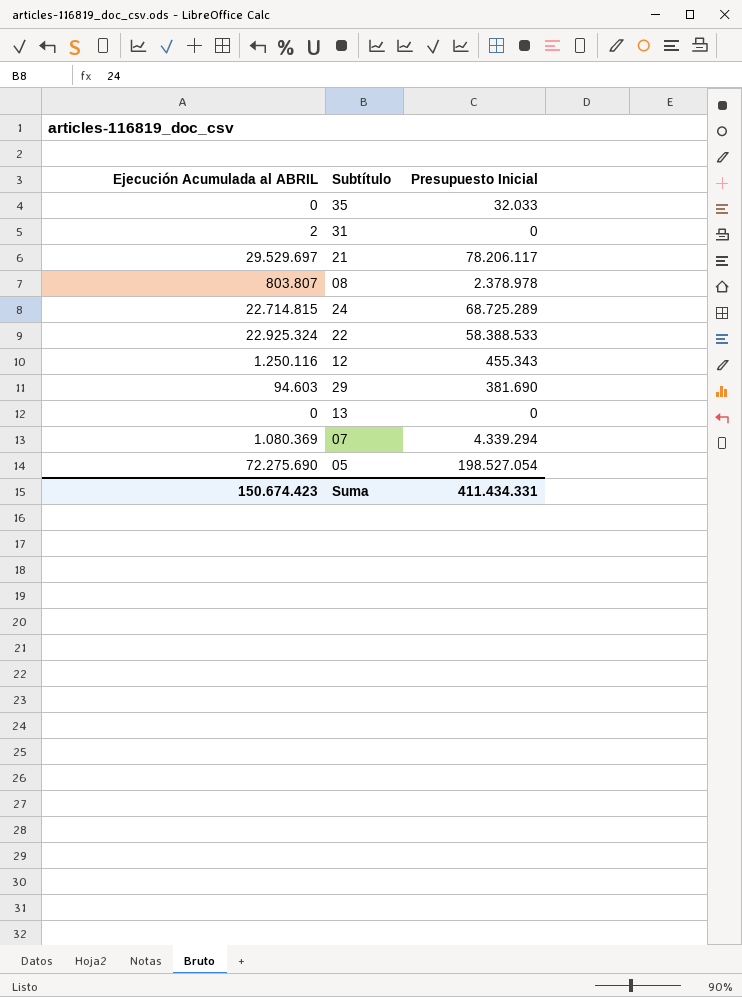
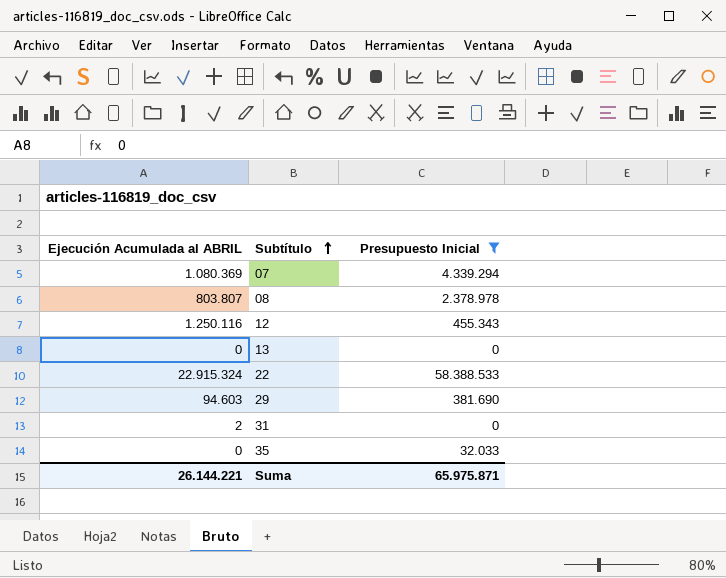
filter: none -> Presupuesto Inicial <= 58.388.533
row order: none -> Subtítulo ascending
22 | Ejecución Acumulada al ABRIL: 22.925.324 -> 22.915.324
Suma | Ejecución Acumulada al ABRIL: 150.674.423 -> 26.144.221
Suma | Presupuesto Inicial: 411.434.331 -> 65.975.871

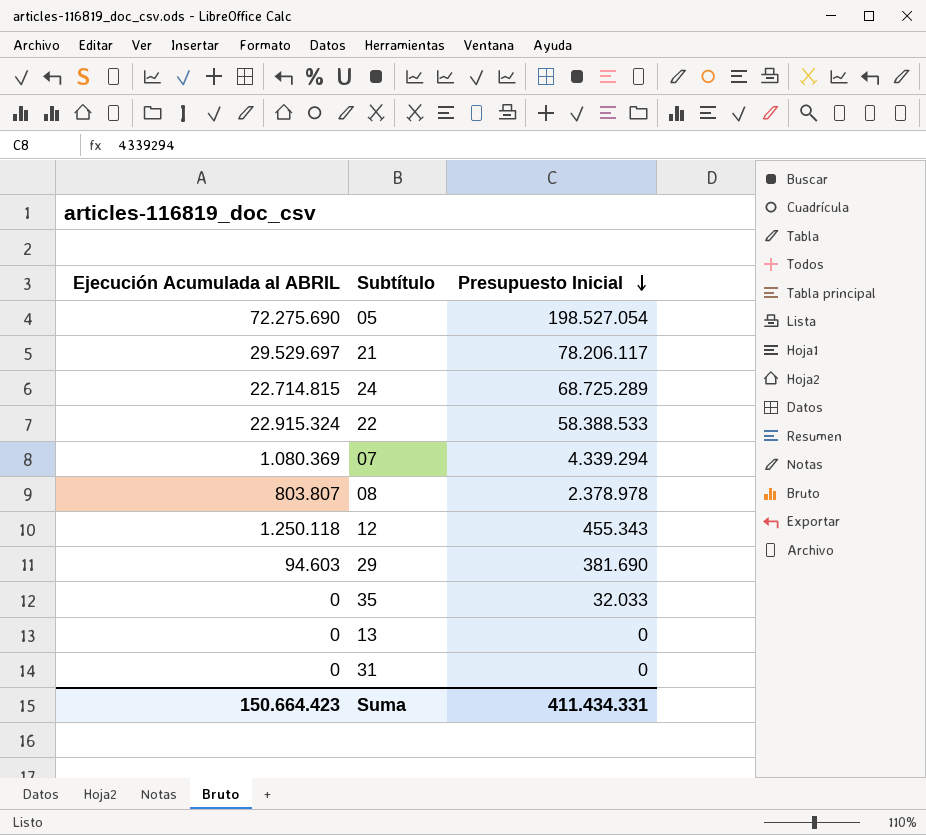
filter: Presupuesto Inicial <= 58.388.533 -> none
row order: Subtítulo ascending -> Presupuesto Inicial descending
12 | Ejecución Acumulada al ABRIL: 1.250.116 -> 1.250.118
31 | Ejecución Acumulada al ABRIL: 2 -> 0
Suma | Ejecución Acumulada al ABRIL: 26.144.221 -> 150.664.423
Suma | Presupuesto Inicial: 65.975.871 -> 411.434.331

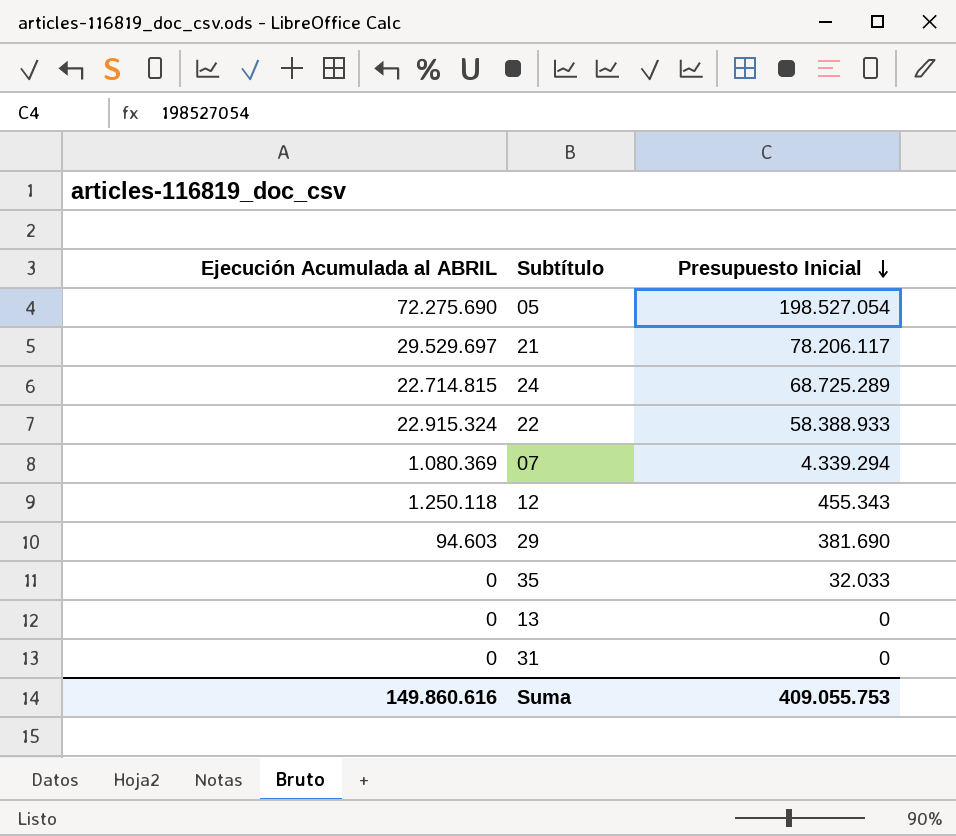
row 08: 803.807 | 2.378.978 -> none
22 | Presupuesto Inicial: 58.388.533 -> 58.388.933
Suma | Ejecución Acumulada al ABRIL: 150.664.423 -> 149.860.616
Suma | Presupuesto Inicial: 411.434.331 -> 409.055.753

